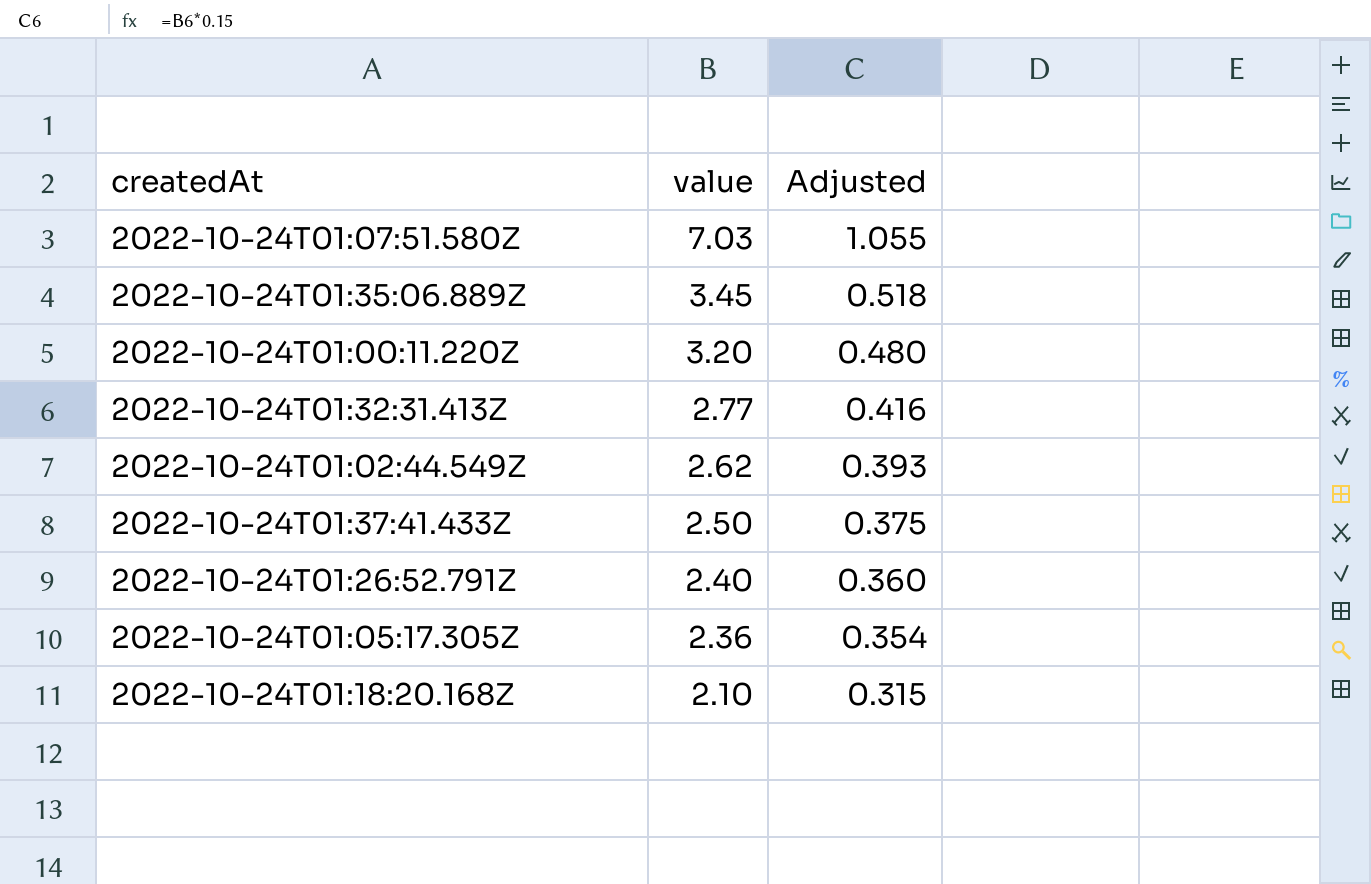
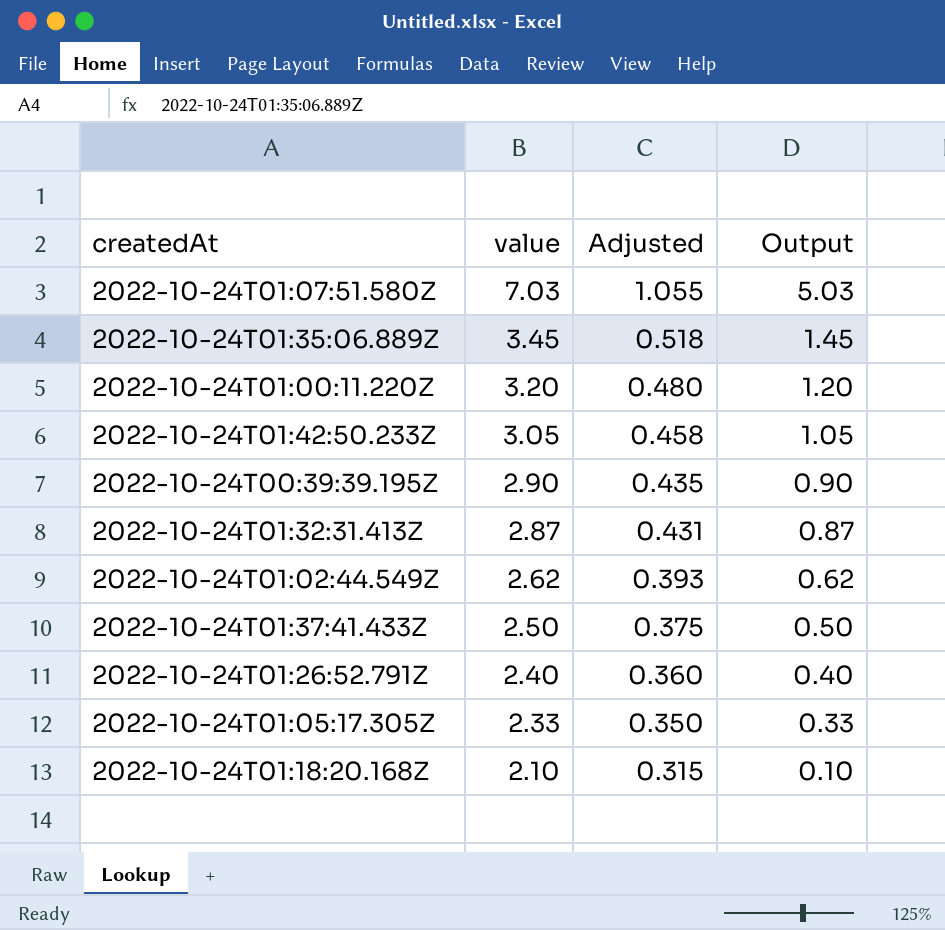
column Output | formula: none -> [value] - 2
row 2022-10-24T01:42:50.233Z: none -> 3.05 | 0.458 | 1.05
row 2022-10-24T00:39:39.195Z: none -> 2.90 | 0.435 | 0.90
2022-10-24T01:32:31.413Z | value: 2.77 -> 2.87
2022-10-24T01:32:31.413Z | Adjusted: 0.416 -> 0.431
2022-10-24T01:05:17.305Z | value: 2.36 -> 2.33
2022-10-24T01:05:17.305Z | Adjusted: 0.354 -> 0.350

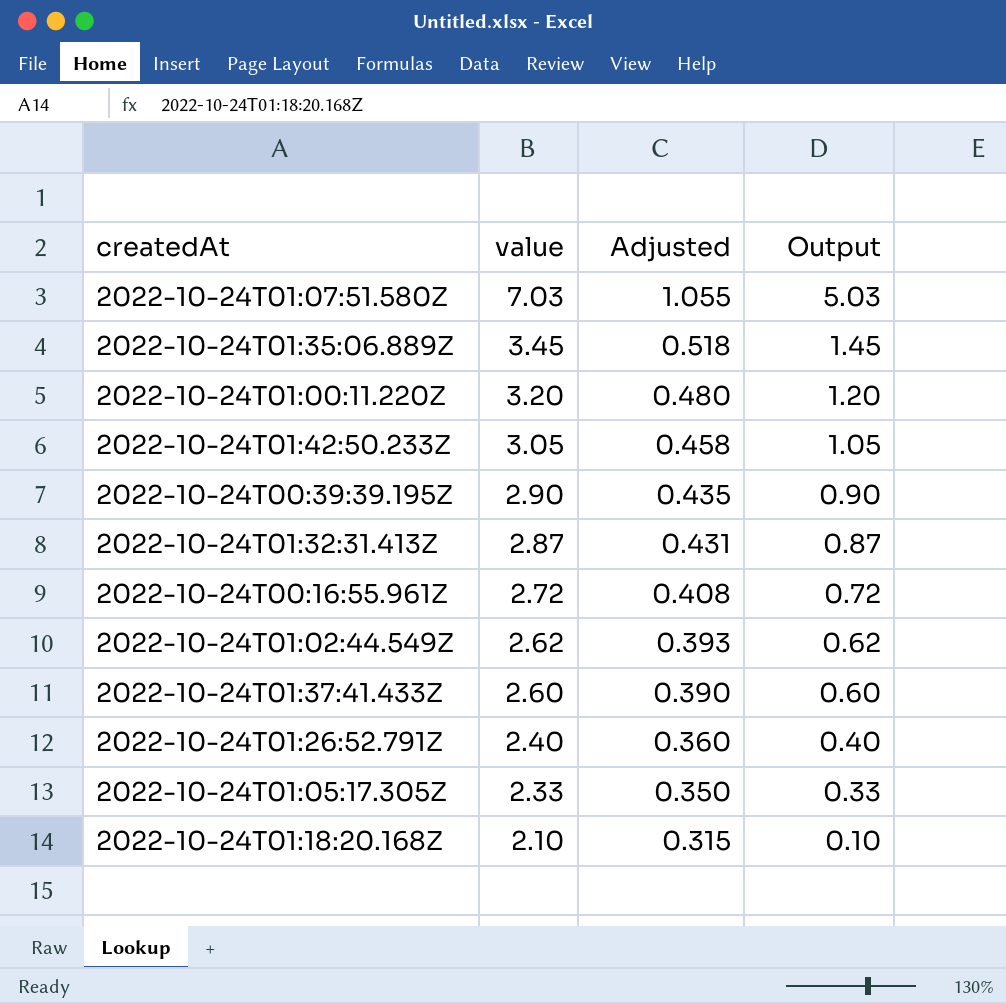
row 2022-10-24T00:16:55.961Z: none -> 2.72 | 0.408 | 0.72
2022-10-24T01:37:41.433Z | value: 2.50 -> 2.60
2022-10-24T01:37:41.433Z | Adjusted: 0.375 -> 0.390
2022-10-24T01:37:41.433Z | Output: 0.50 -> 0.60

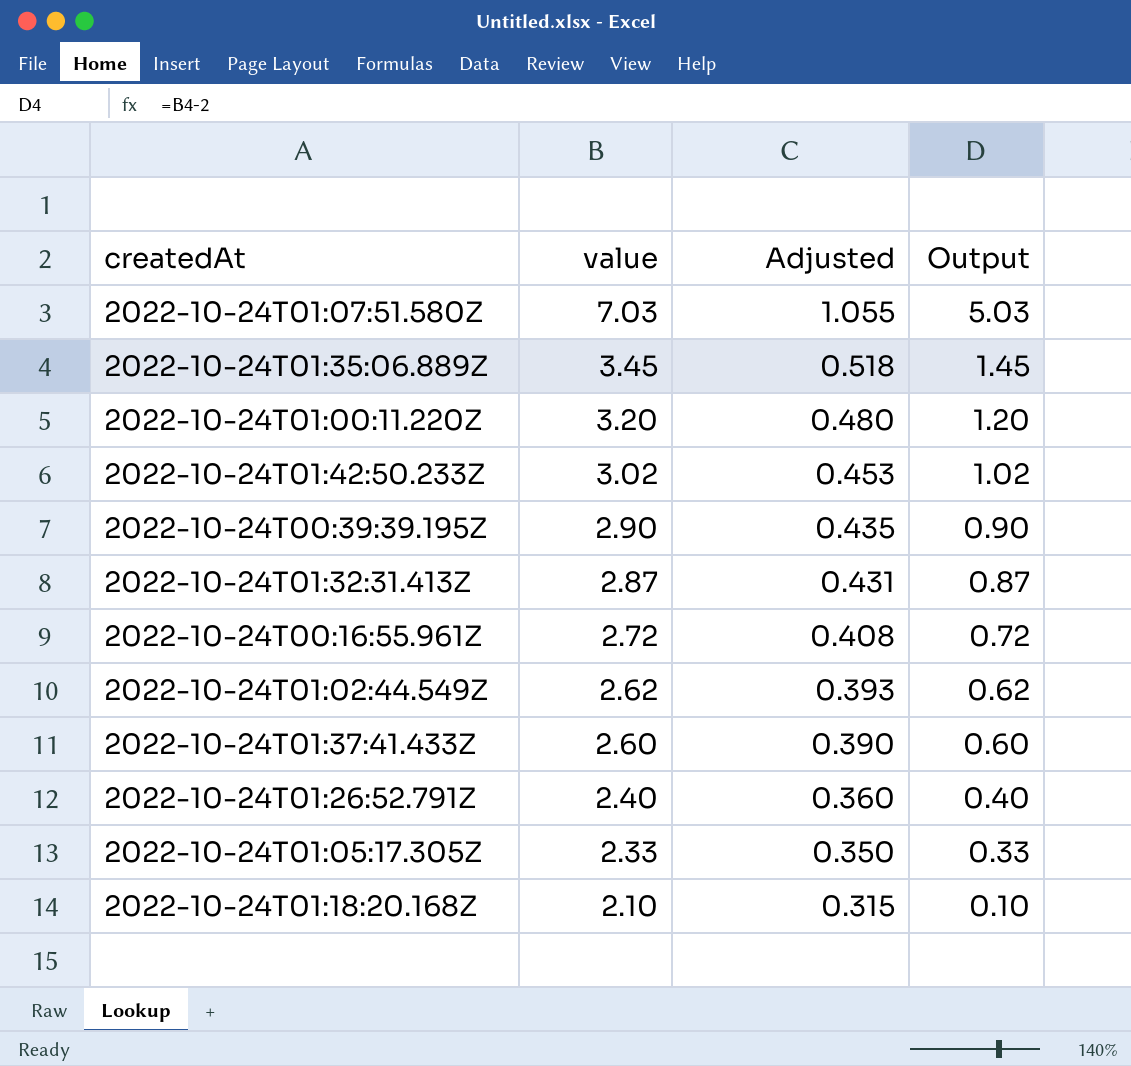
2022-10-24T01:42:50.233Z | value: 3.05 -> 3.02
2022-10-24T01:42:50.233Z | Adjusted: 0.458 -> 0.453
2022-10-24T01:42:50.233Z | Output: 1.05 -> 1.02

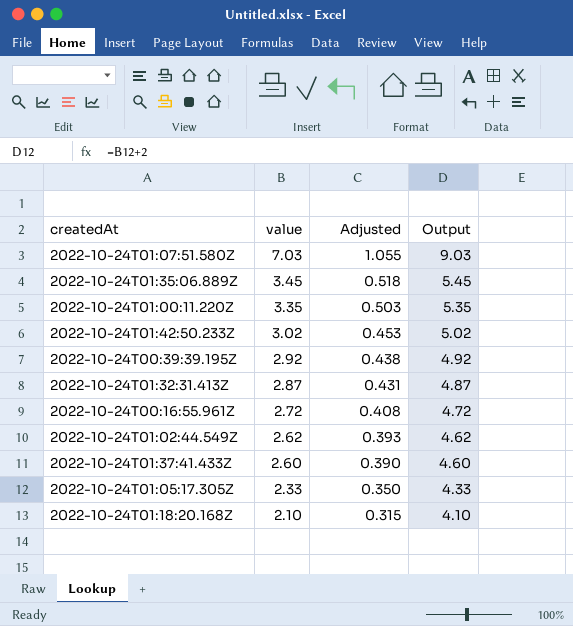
column Output | formula: [value] - 2 -> [value] + 2
row 2022-10-24T01:26:52.791Z: 2.40 | 0.360 | 0.40 -> none
2022-10-24T01:00:11.220Z | value: 3.20 -> 3.35
2022-10-24T01:00:11.220Z | Adjusted: 0.480 -> 0.503
2022-10-24T00:39:39.195Z | value: 2.90 -> 2.92
2022-10-24T00:39:39.195Z | Adjusted: 0.435 -> 0.438

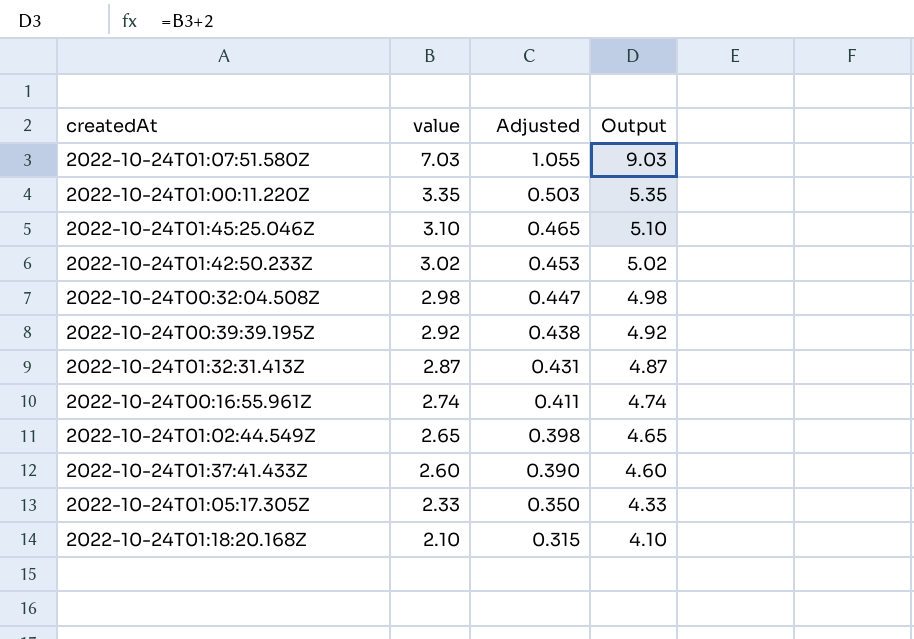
row 2022-10-24T01:35:06.889Z: 3.45 | 0.518 | 5.45 -> none
row 2022-10-24T01:45:25.046Z: none -> 3.10 | 0.465 | 5.10
row 2022-10-24T00:32:04.508Z: none -> 2.98 | 0.447 | 4.98
2022-10-24T00:16:55.961Z | value: 2.72 -> 2.74
2022-10-24T00:16:55.961Z | Adjusted: 0.408 -> 0.411
2022-10-24T00:16:55.961Z | Output: 4.72 -> 4.74
2022-10-24T01:02:44.549Z | value: 2.62 -> 2.65
2022-10-24T01:02:44.549Z | Adjusted: 0.393 -> 0.398
2022-10-24T01:02:44.549Z | Output: 4.62 -> 4.65

